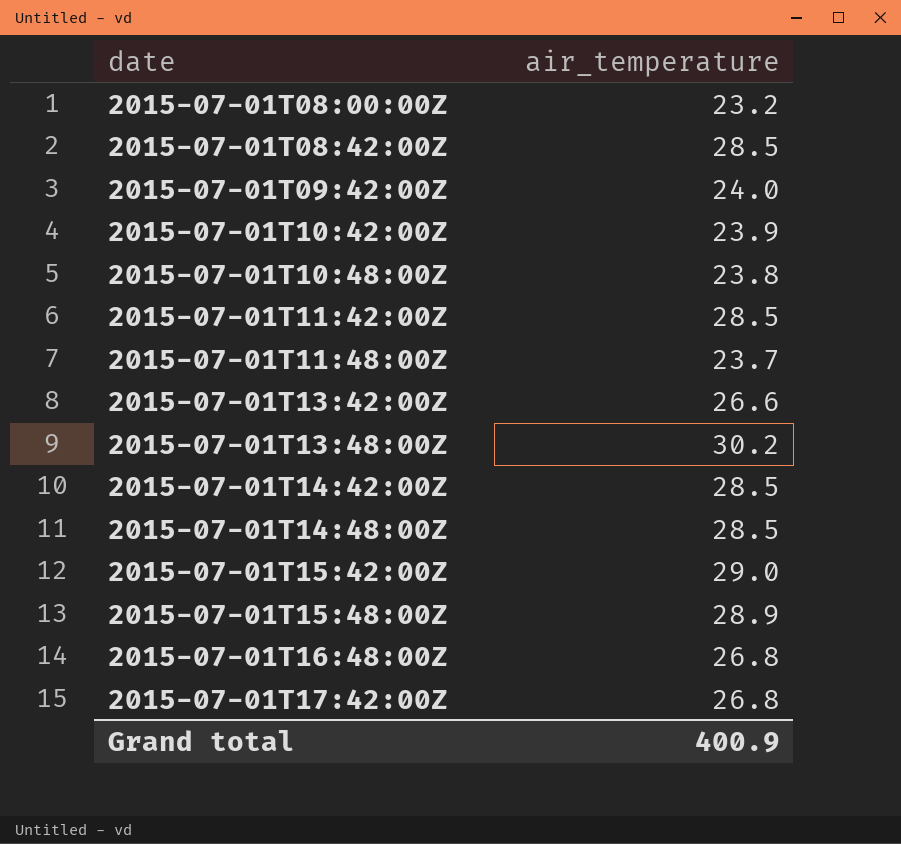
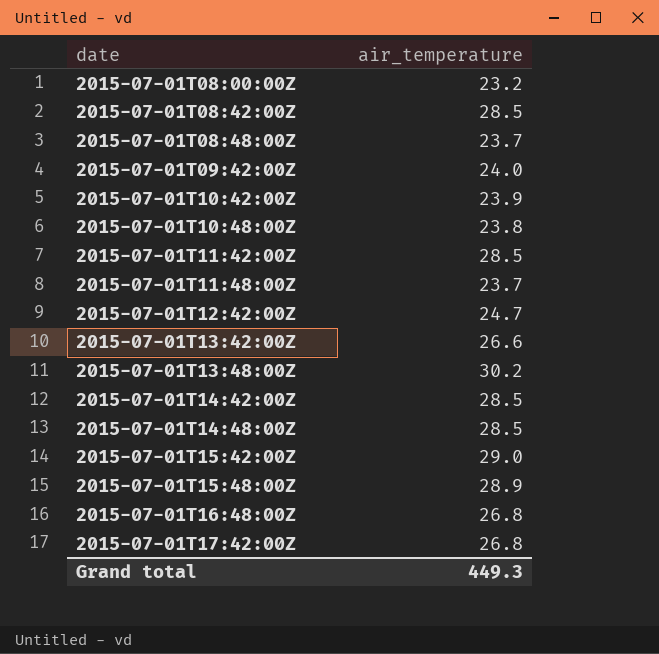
row 2015-07-01T08:48:00Z: none -> 23.7
row 2015-07-01T12:42:00Z: none -> 24.7
Grand total | air_temperature: 400.9 -> 449.3

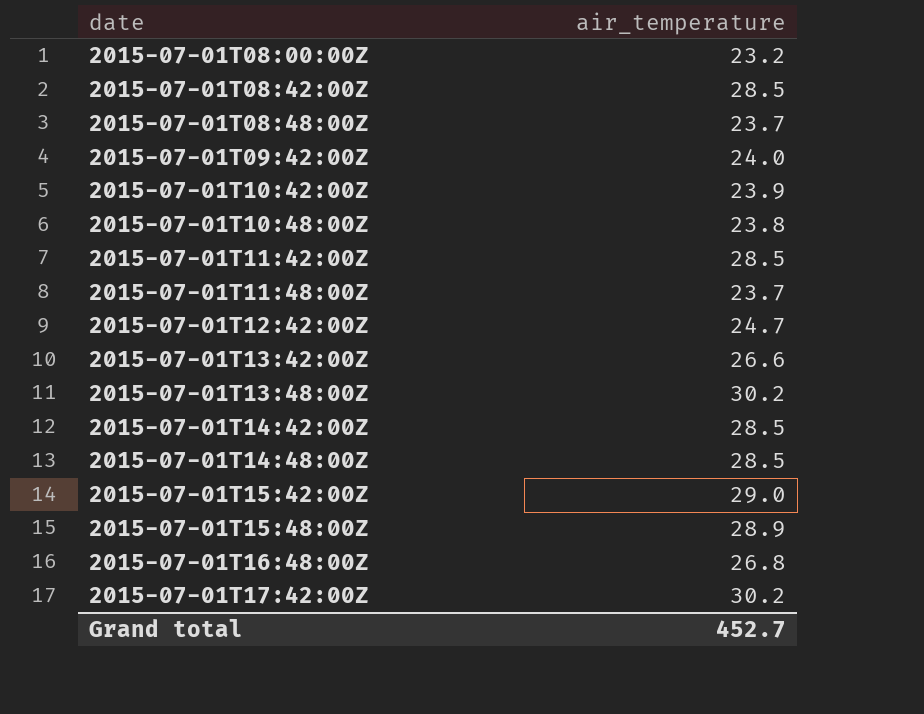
2015-07-01T17:42:00Z | air_temperature: 26.8 -> 30.2
Grand total | air_temperature: 449.3 -> 452.7

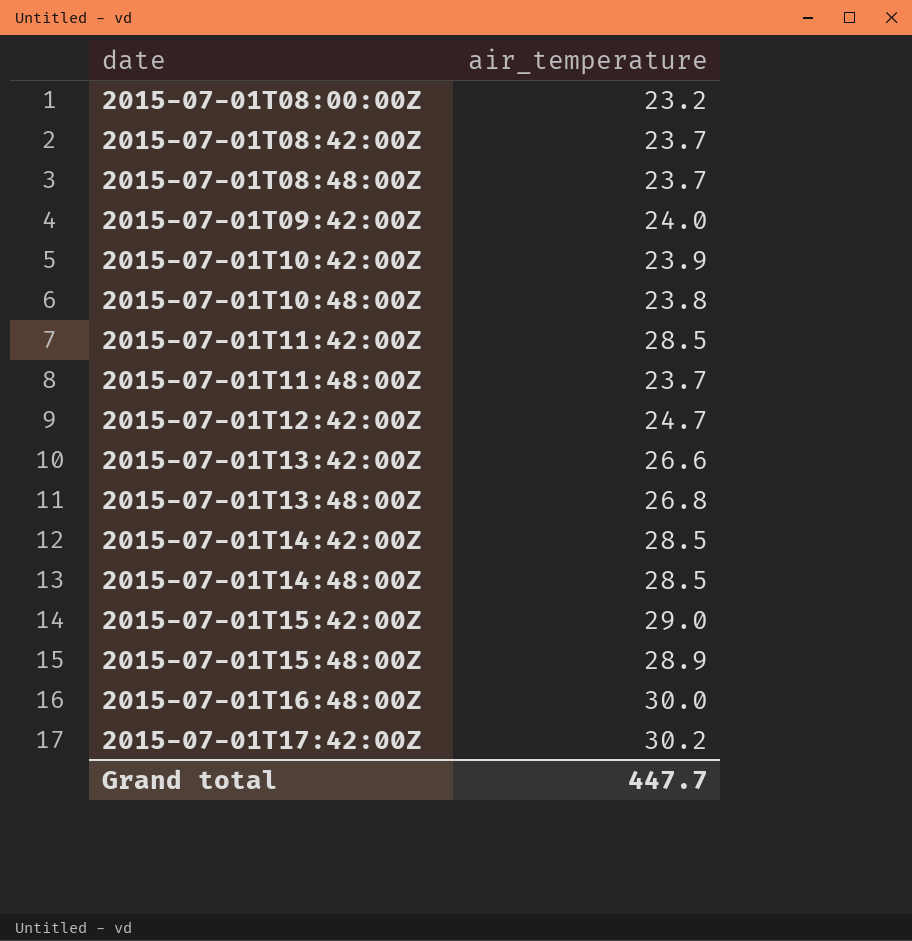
2015-07-01T08:42:00Z | air_temperature: 28.5 -> 23.7
2015-07-01T13:48:00Z | air_temperature: 30.2 -> 26.8
2015-07-01T16:48:00Z | air_temperature: 26.8 -> 30.0
Grand total | air_temperature: 452.7 -> 447.7

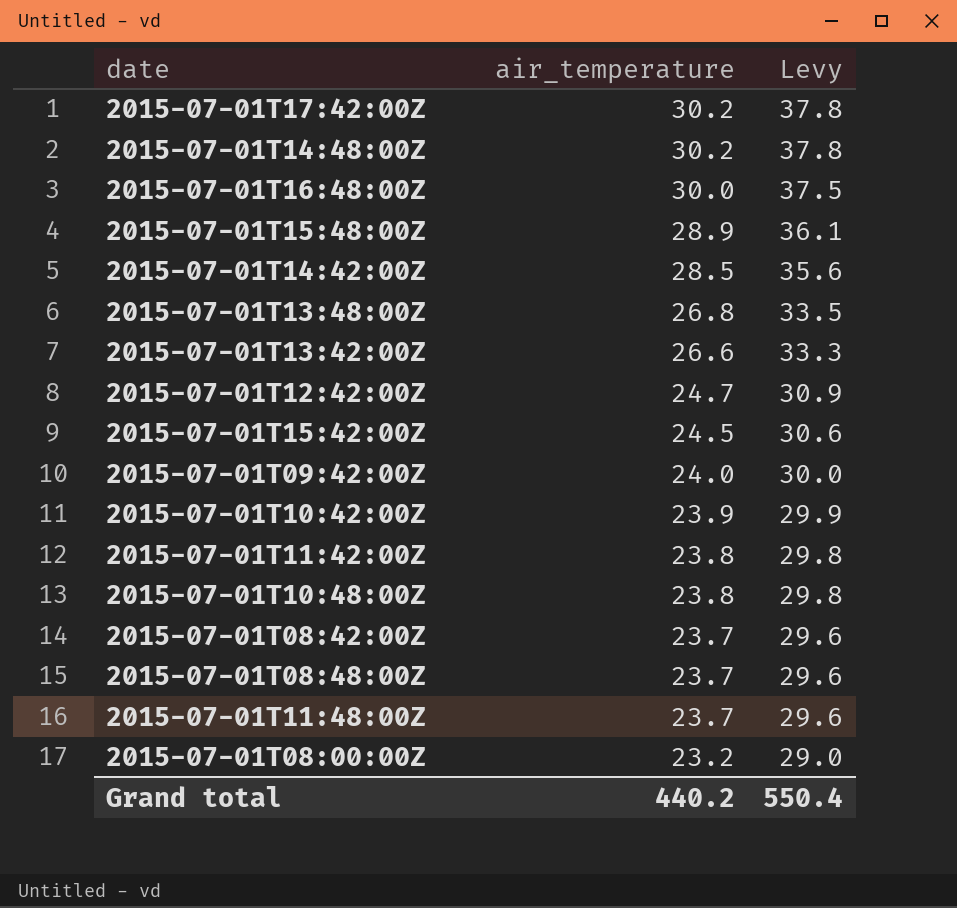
row order: date ascending -> air_temperature descending
column Levy | formula: none -> [air_temperature] * 1.25
2015-07-01T14:48:00Z | air_temperature: 28.5 -> 30.2
2015-07-01T15:42:00Z | air_temperature: 29.0 -> 24.5
2015-07-01T11:42:00Z | air_temperature: 28.5 -> 23.8
Grand total | air_temperature: 447.7 -> 440.2

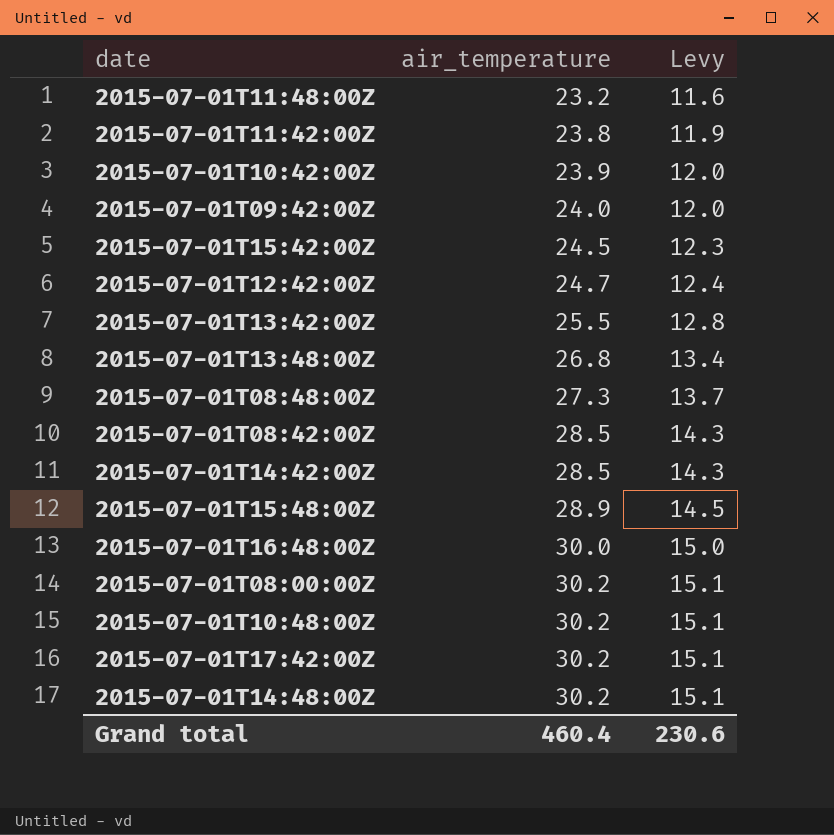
row order: air_temperature descending -> air_temperature ascending
column Levy | formula: [air_temperature] * 1.25 -> [air_temperature] * 0.5
2015-07-01T11:48:00Z | air_temperature: 23.7 -> 23.2
2015-07-01T13:42:00Z | air_temperature: 26.6 -> 25.5
2015-07-01T08:48:00Z | air_temperature: 23.7 -> 27.3
2015-07-01T08:42:00Z | air_temperature: 23.7 -> 28.5
2015-07-01T08:00:00Z | air_temperature: 23.2 -> 30.2
2015-07-01T10:48:00Z | air_temperature: 23.8 -> 30.2
Grand total | air_temperature: 440.2 -> 460.4
Grand total | Levy: 550.4 -> 230.6

